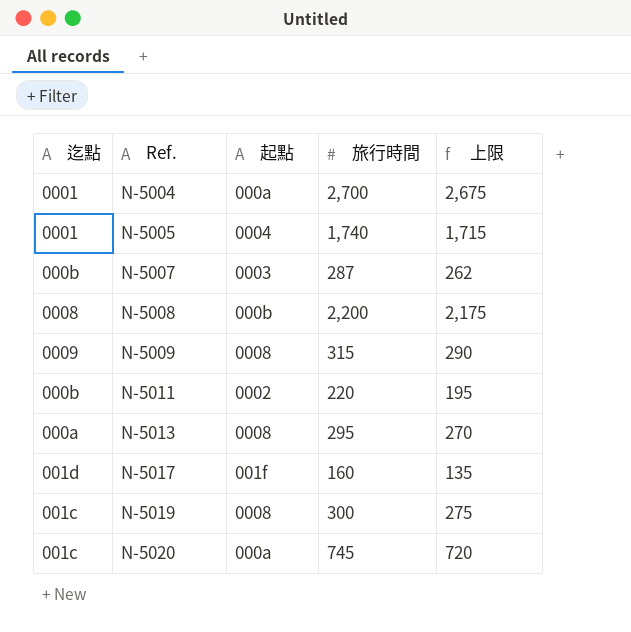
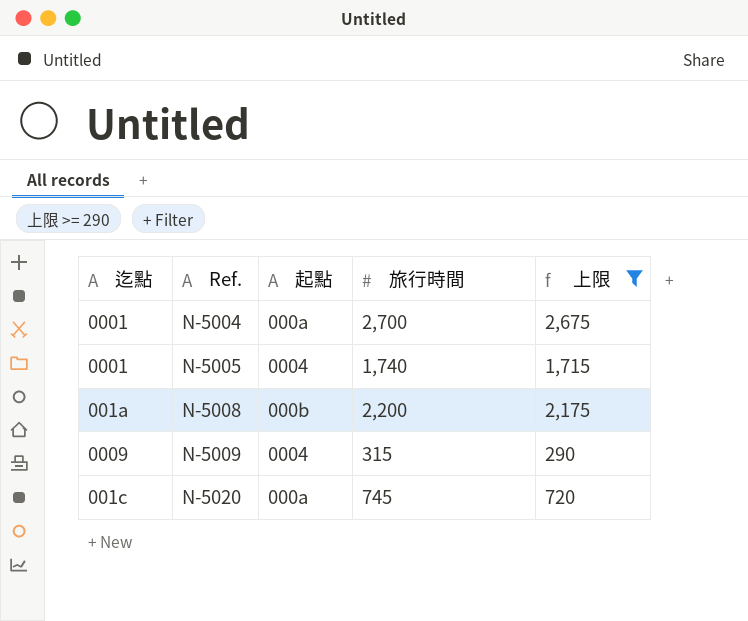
filter: none -> 上限 >= 290
N-5008 | 迄點: 0008 -> 001a
N-5009 | 起點: 0008 -> 0004

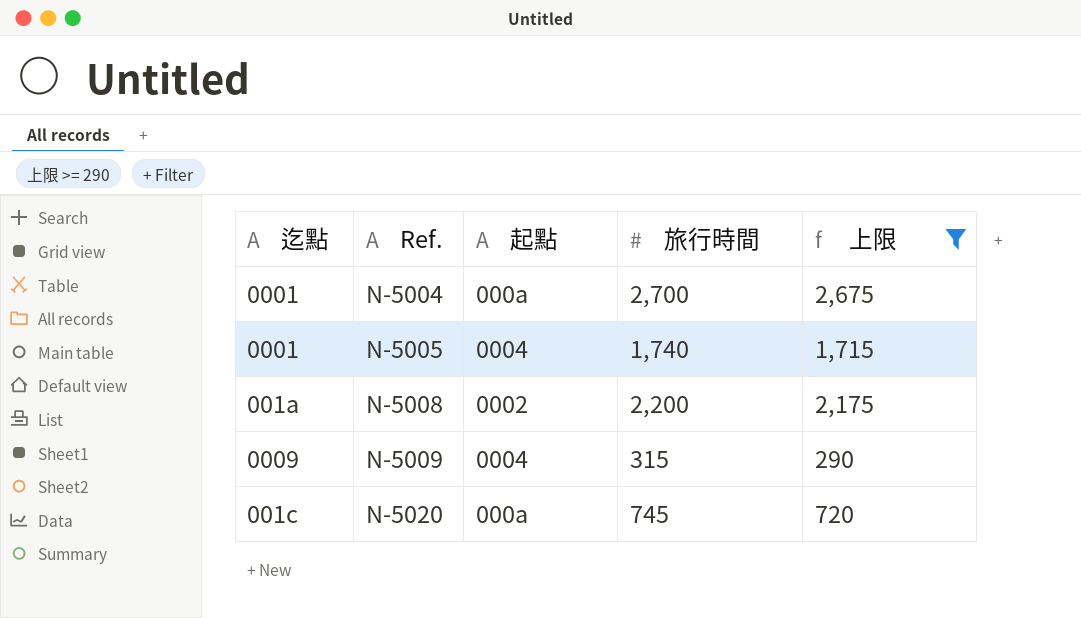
N-5008 | 起點: 000b -> 0002

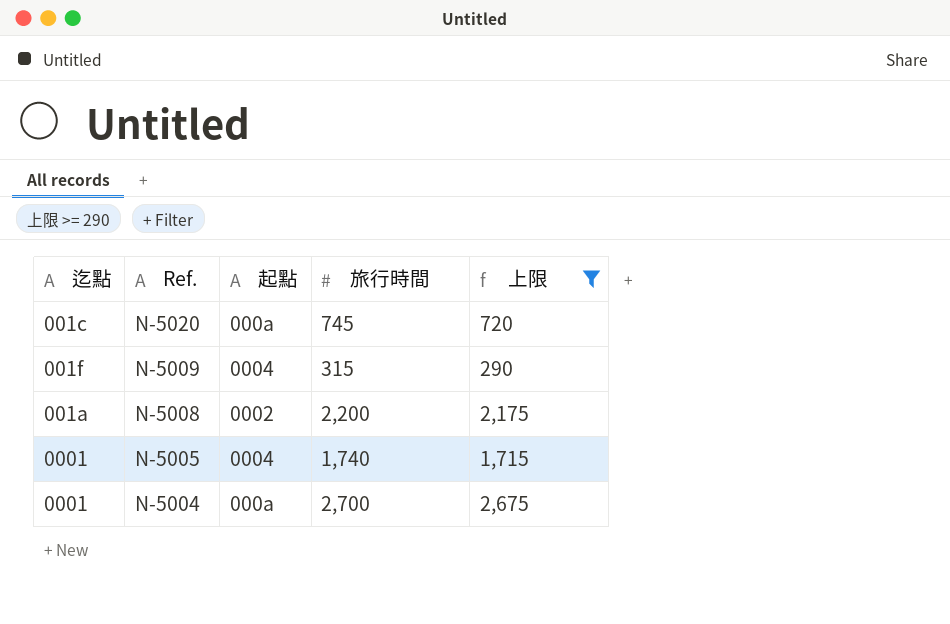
row order: Ref. ascending -> Ref. descending
N-5009 | 迄點: 0009 -> 001f

